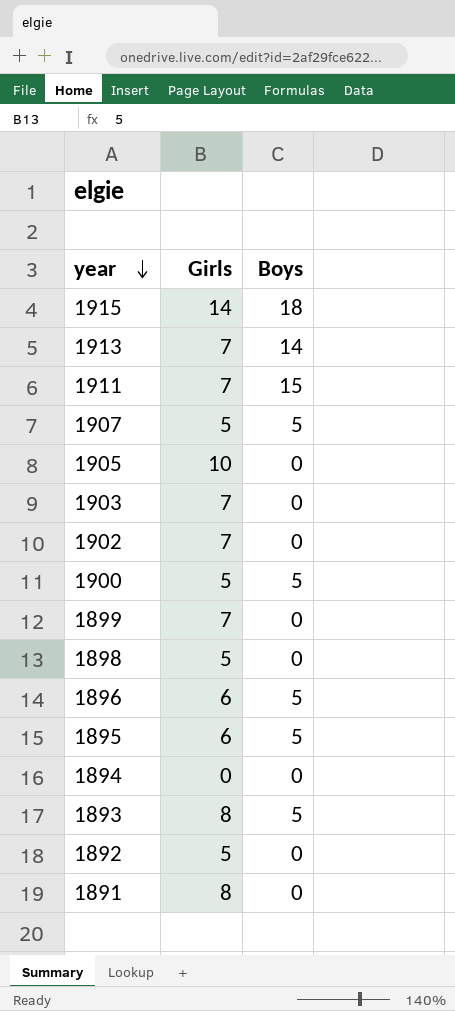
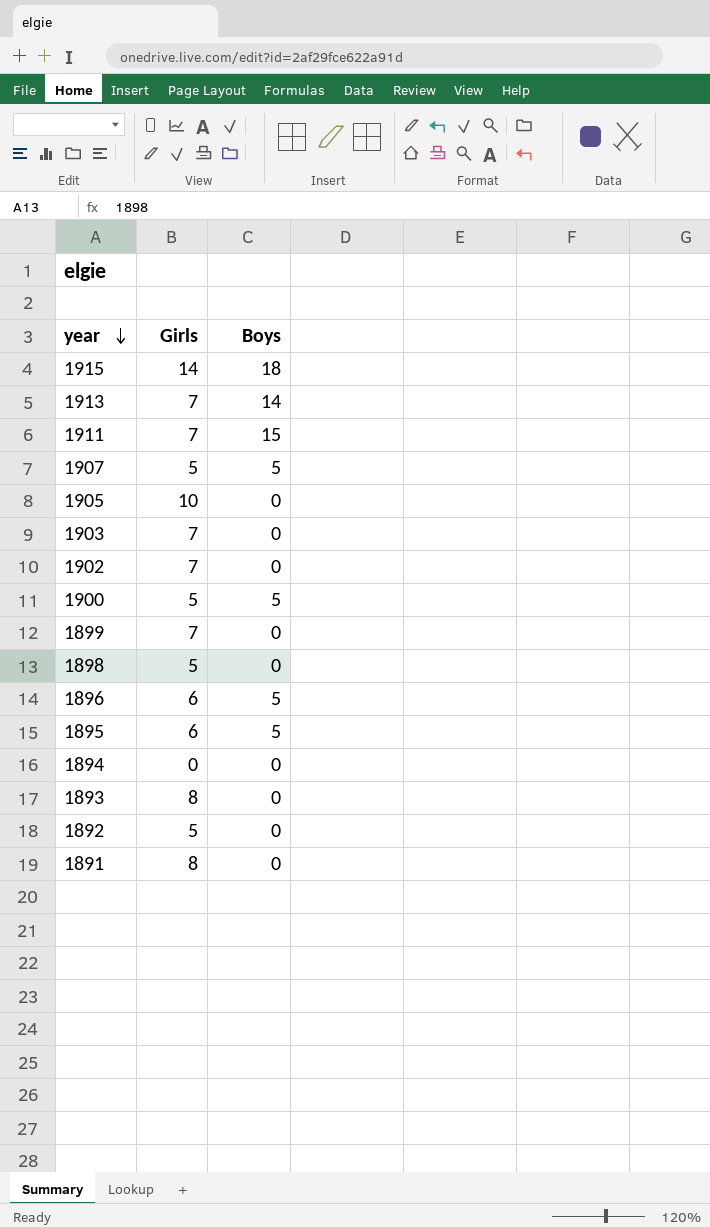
1893 | Boys: 5 -> 0

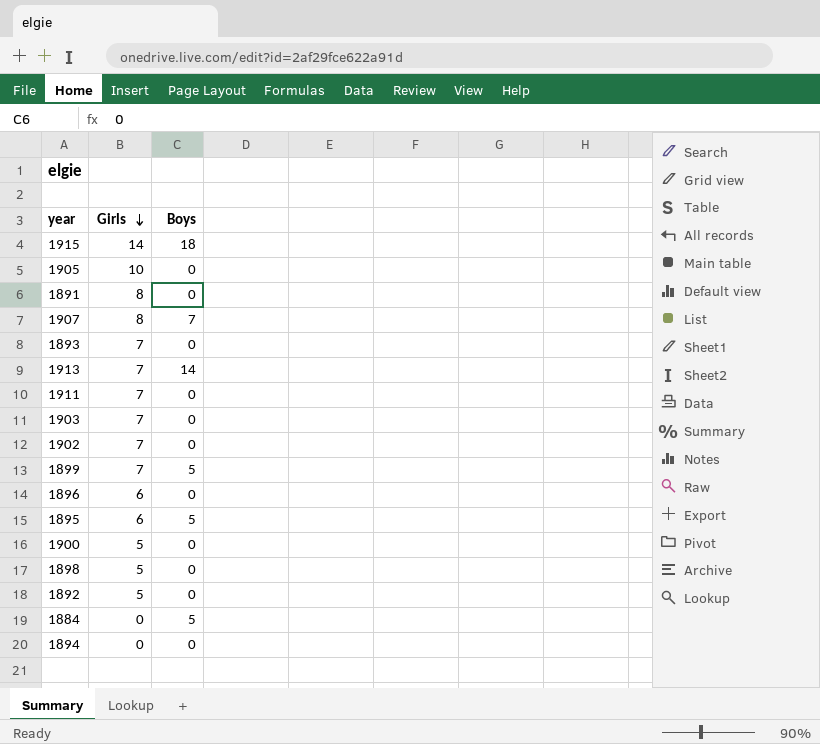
row order: year descending -> Girls descending
1907 | Girls: 5 -> 8
1907 | Boys: 5 -> 7
1893 | Girls: 8 -> 7
1911 | Boys: 15 -> 0
1899 | Boys: 0 -> 5
1896 | Boys: 5 -> 0
1900 | Boys: 5 -> 0
row 1884: none -> 0 | 5

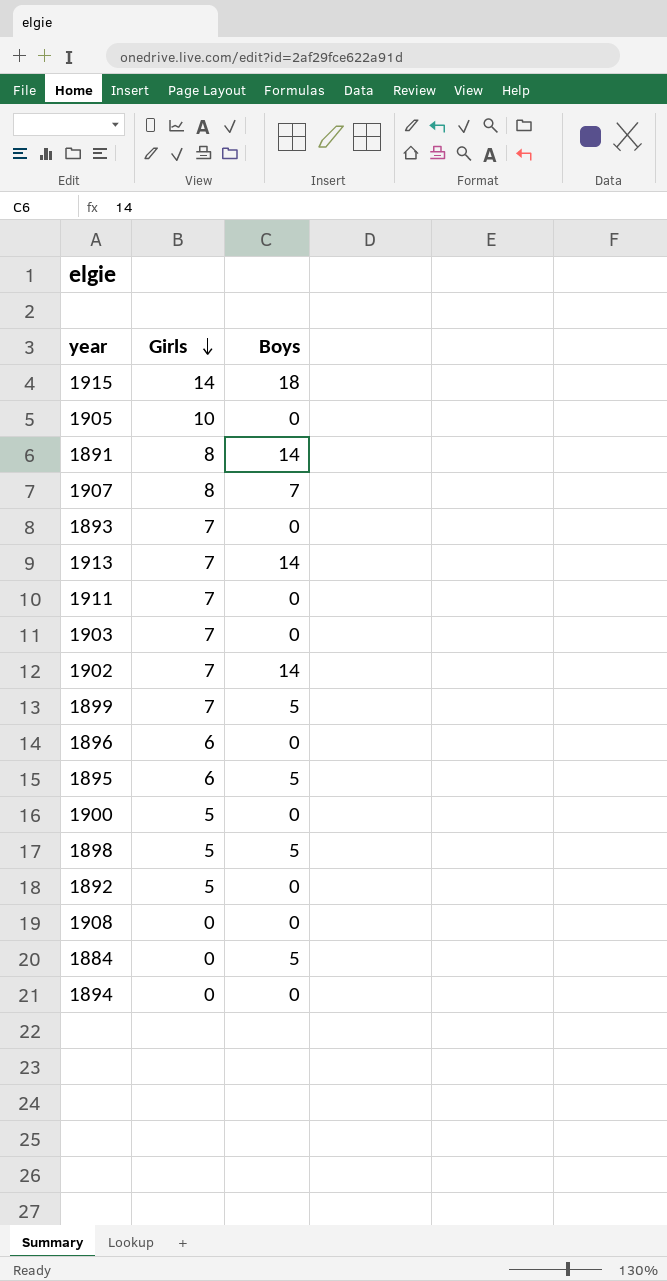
1891 | Boys: 0 -> 14
1902 | Boys: 0 -> 14
1898 | Boys: 0 -> 5
row 1908: none -> 0 | 0

